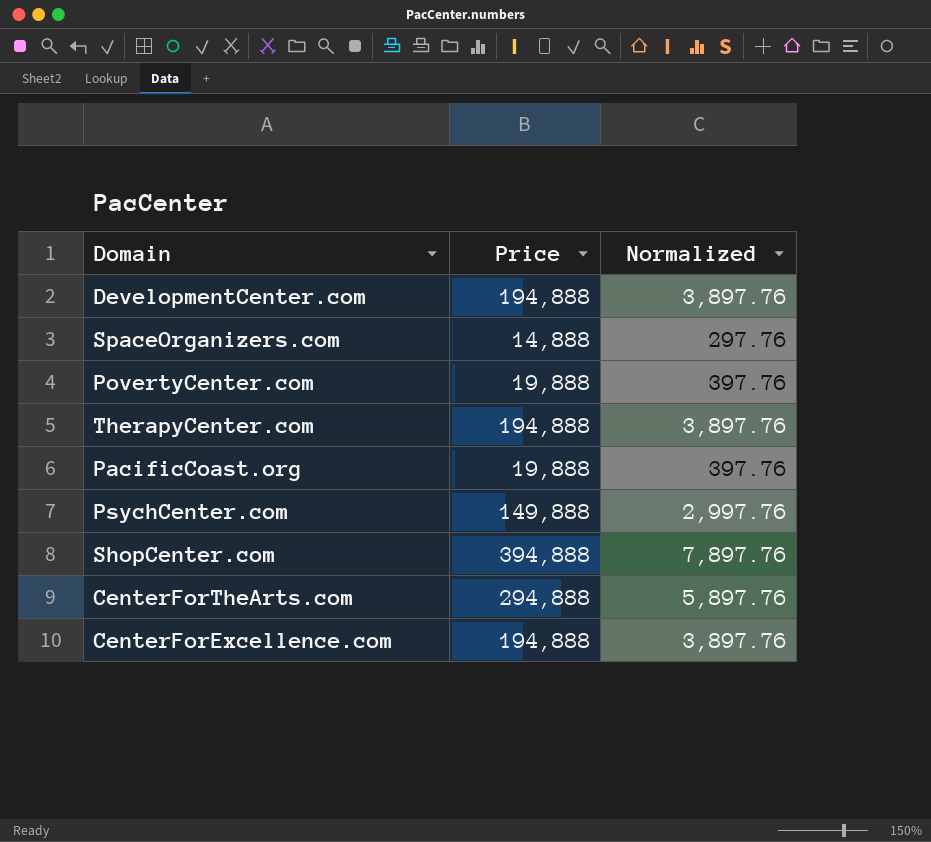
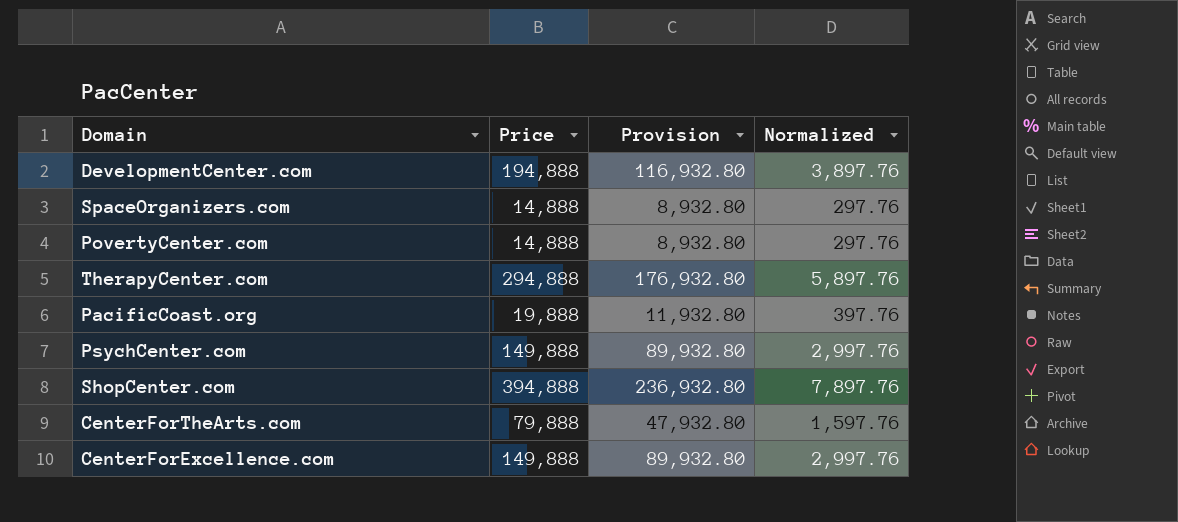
column Provision | formula: none -> [Price] * 0.6
PovertyCenter.com | Price: 19,888 -> 14,888
PovertyCenter.com | Normalized: 397.76 -> 297.76
TherapyCenter.com | Price: 194,888 -> 294,888
TherapyCenter.com | Normalized: 3,897.76 -> 5,897.76
CenterForTheArts.com | Price: 294,888 -> 79,888
CenterForTheArts.com | Normalized: 5,897.76 -> 1,597.76
CenterForExcellence.com | Price: 194,888 -> 149,888
CenterForExcellence.com | Normalized: 3,897.76 -> 2,997.76

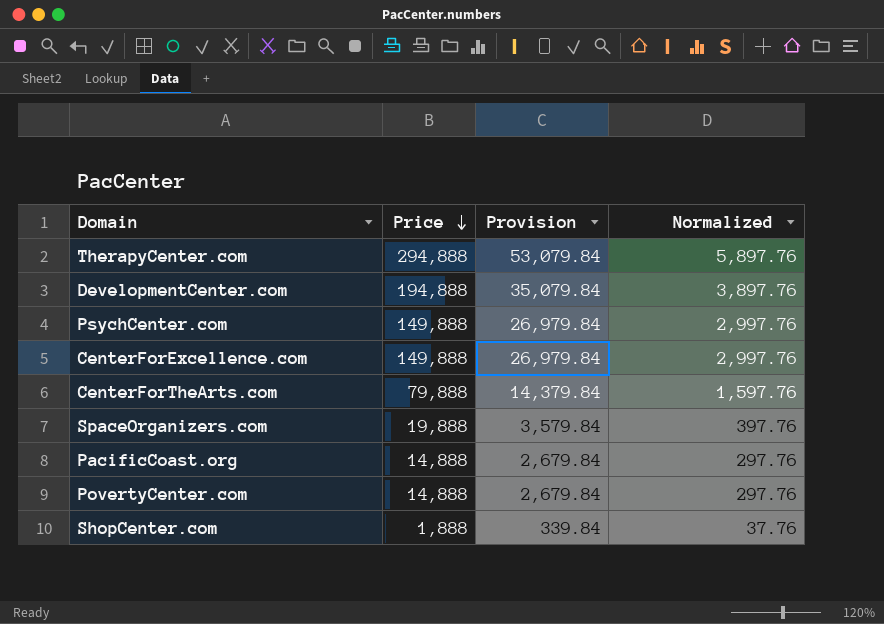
row order: none -> Price descending
column Provision | formula: [Price] * 0.6 -> [Price] * 0.18
SpaceOrganizers.com | Price: 14,888 -> 19,888
SpaceOrganizers.com | Normalized: 297.76 -> 397.76
PacificCoast.org | Price: 19,888 -> 14,888
PacificCoast.org | Normalized: 397.76 -> 297.76
ShopCenter.com | Price: 394,888 -> 1,888
ShopCenter.com | Normalized: 7,897.76 -> 37.76

